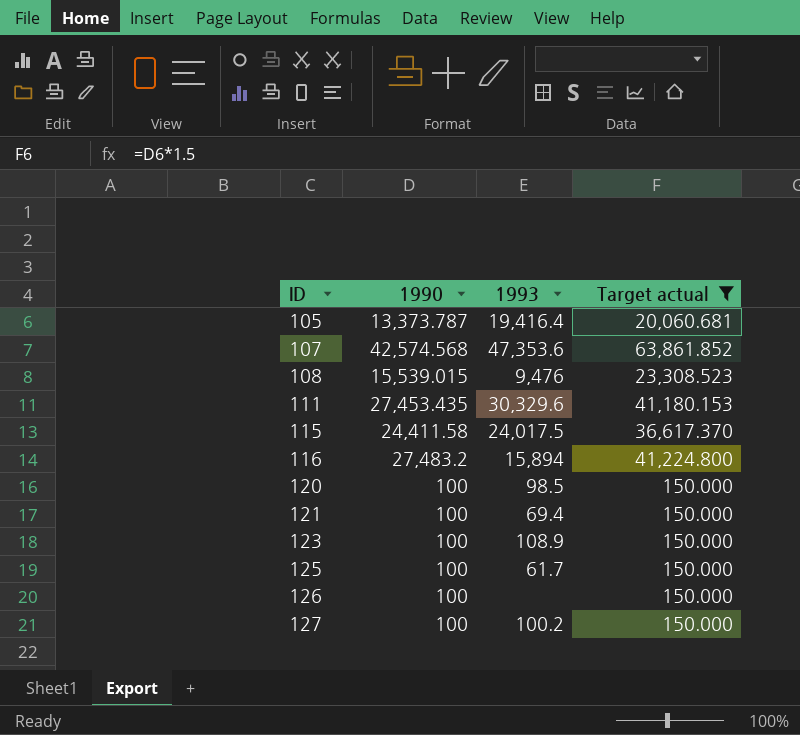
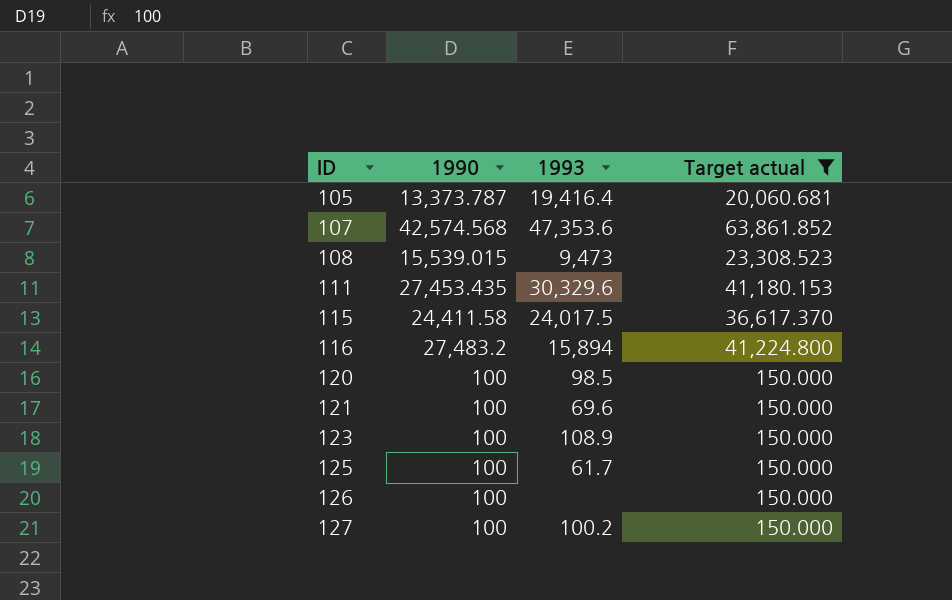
108 | 1993: 9,476 -> 9,473
121 | 1993: 69.4 -> 69.6

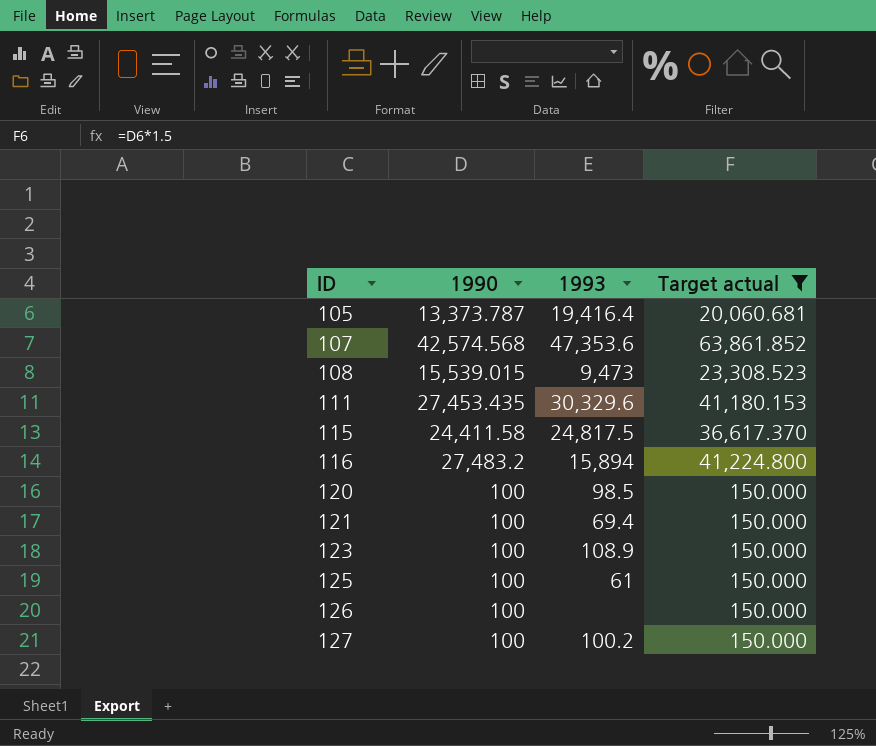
115 | 1993: 24,017.5 -> 24,817.5
121 | 1993: 69.6 -> 69.4
125 | 1993: 61.7 -> 61

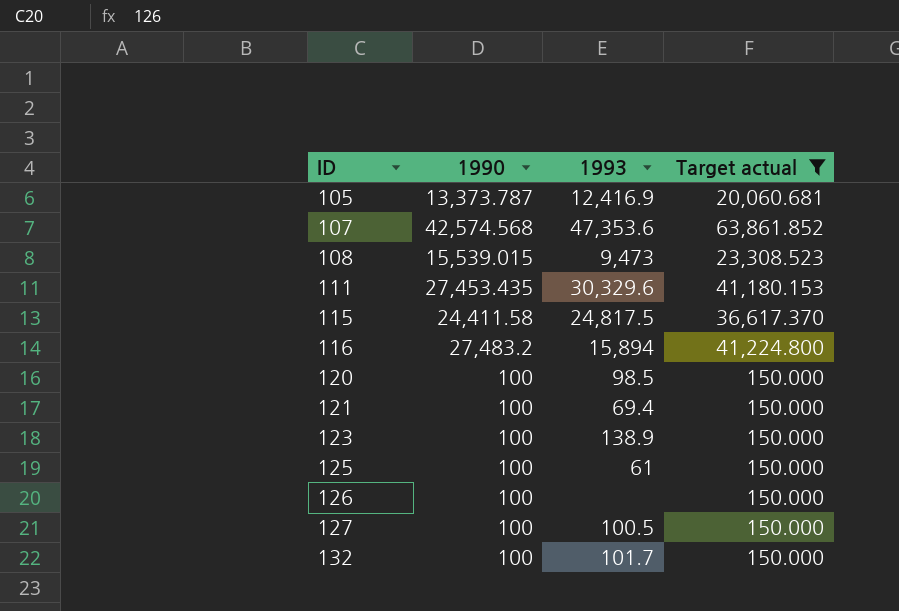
105 | 1993: 19,416.4 -> 12,416.9
123 | 1993: 108.9 -> 138.9
127 | 1993: 100.2 -> 100.5
row 132: none -> 100 | 101.7 | 150.000

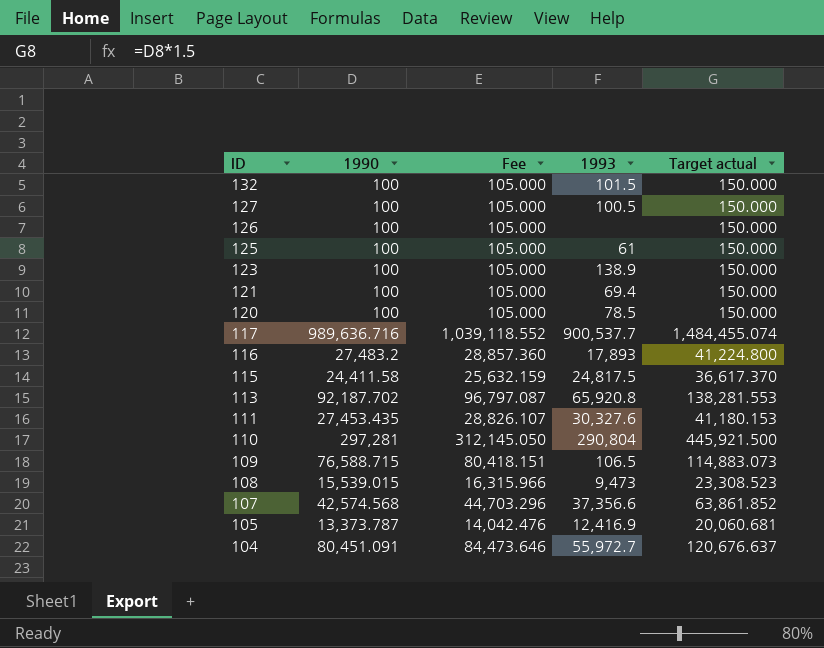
filter: Target actual <= 63,861.852 -> none
row order: ID ascending -> ID descending
column Fee | formula: none -> [1990] * 1.05
132 | 1993: 101.7 -> 101.5
120 | 1993: 98.5 -> 78.5
116 | 1993: 15,894 -> 17,893
111 | 1993: 30,329.6 -> 30,327.6
107 | 1993: 47,353.6 -> 37,356.6

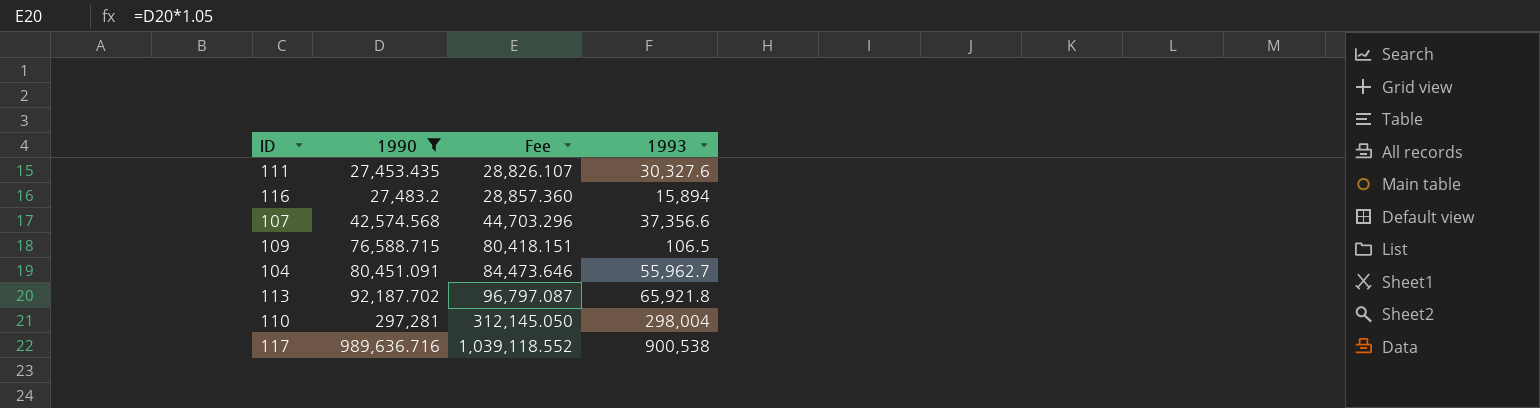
filter: none -> 1990 >= 27,453.435
row order: ID descending -> 1990 ascending
column Target actual | formula: [1990] * 1.5 -> none
116 | 1993: 17,893 -> 15,894
104 | 1993: 55,972.7 -> 55,962.7
113 | 1993: 65,920.8 -> 65,921.8
110 | 1993: 290,804 -> 298,004
117 | 1993: 900,537.7 -> 900,538

